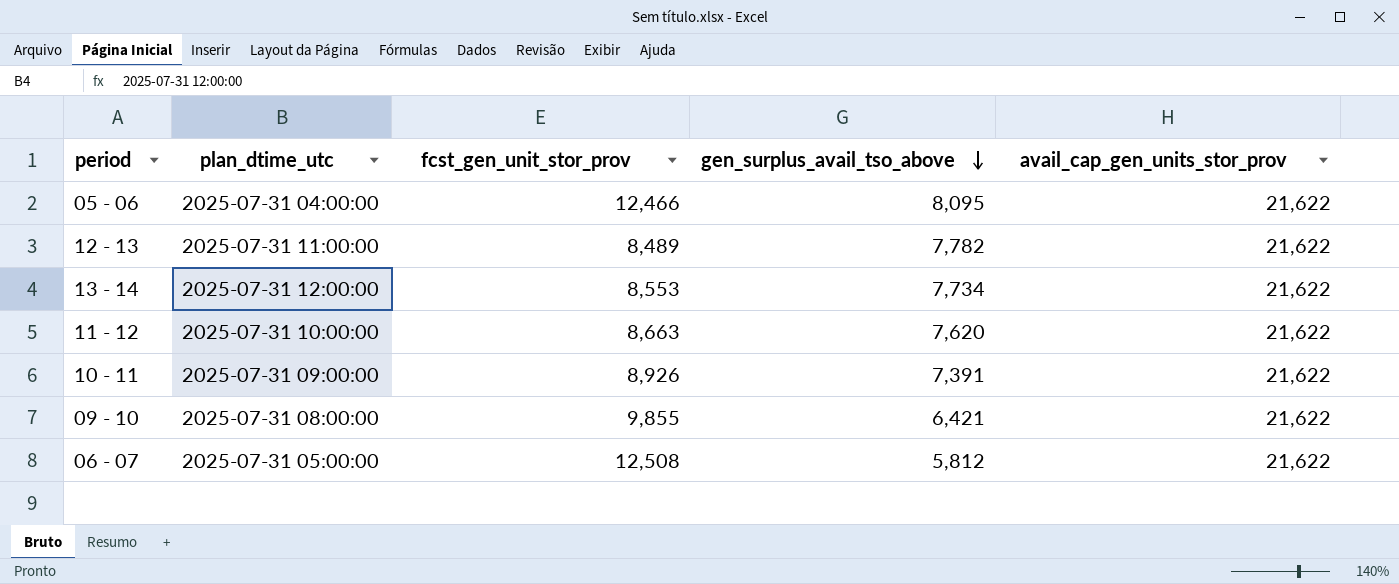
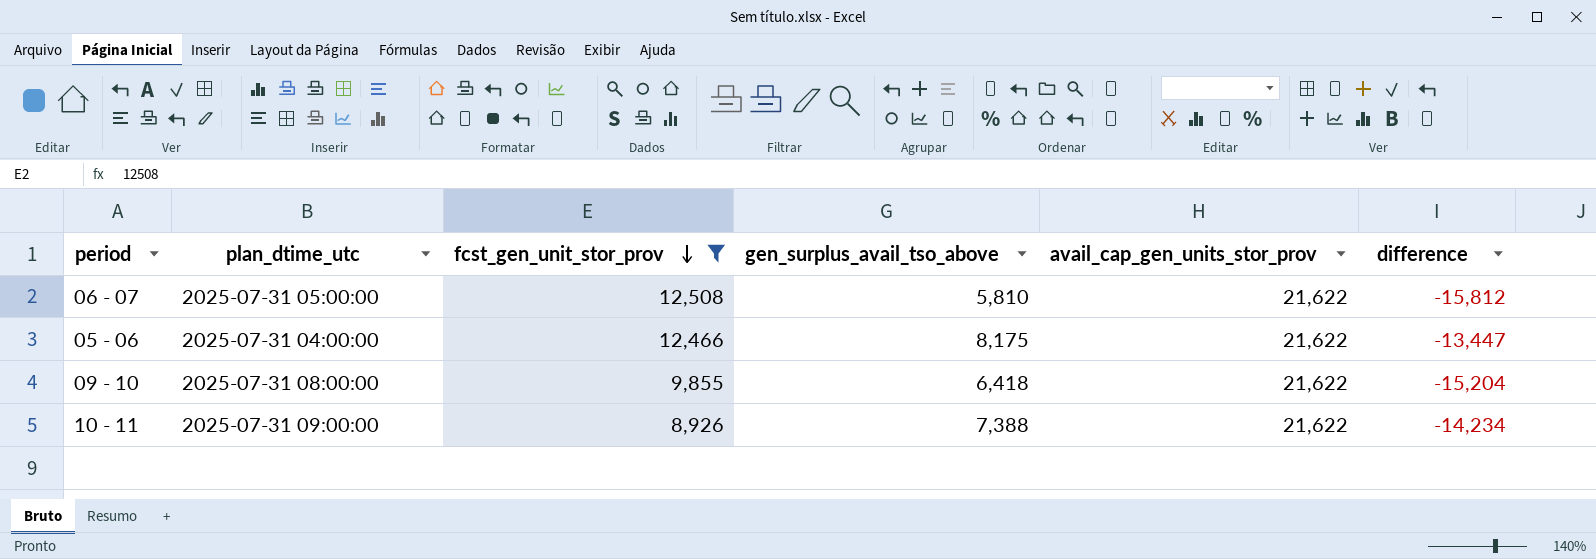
filter: none -> fcst_gen_unit_stor_prov >= 8,926
row order: gen_surplus_avail_tso_above descending -> fcst_gen_unit_stor_prov descending
column difference | formula: none -> [gen_surplus_avail_tso_above] - [avail_cap_gen_units_stor_prov]
06 - 07 | gen_surplus_avail_tso_above: 5,812 -> 5,810
05 - 06 | gen_surplus_avail_tso_above: 8,095 -> 8,175
09 - 10 | gen_surplus_avail_tso_above: 6,421 -> 6,418
10 - 11 | gen_surplus_avail_tso_above: 7,391 -> 7,388

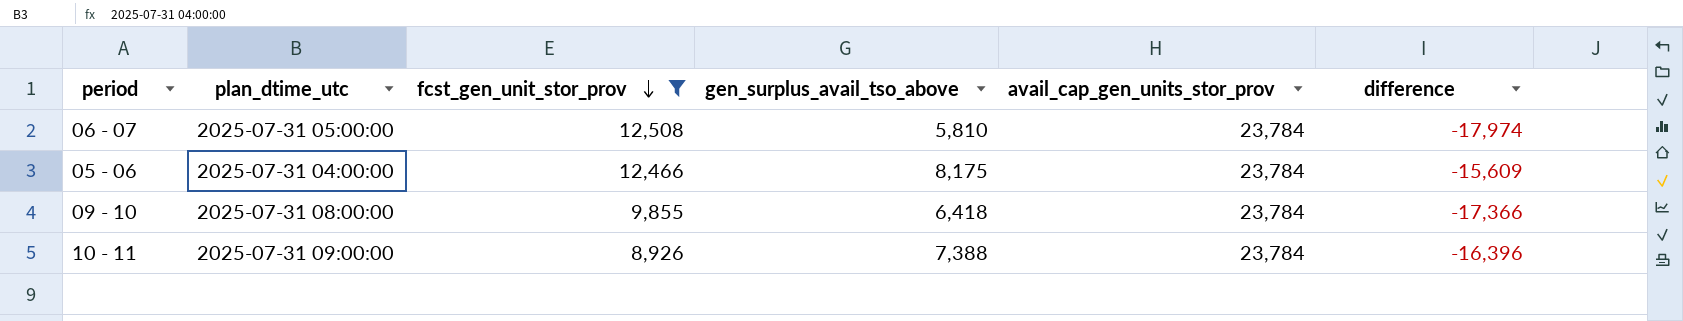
06 - 07 | avail_cap_gen_units_stor_prov: 21,622 -> 23,784
06 - 07 | difference: -15,812 -> -17,974
05 - 06 | avail_cap_gen_units_stor_prov: 21,622 -> 23,784
05 - 06 | difference: -13,447 -> -15,609
09 - 10 | avail_cap_gen_units_stor_prov: 21,622 -> 23,784
09 - 10 | difference: -15,204 -> -17,366
10 - 11 | avail_cap_gen_units_stor_prov: 21,622 -> 23,784
10 - 11 | difference: -14,234 -> -16,396

